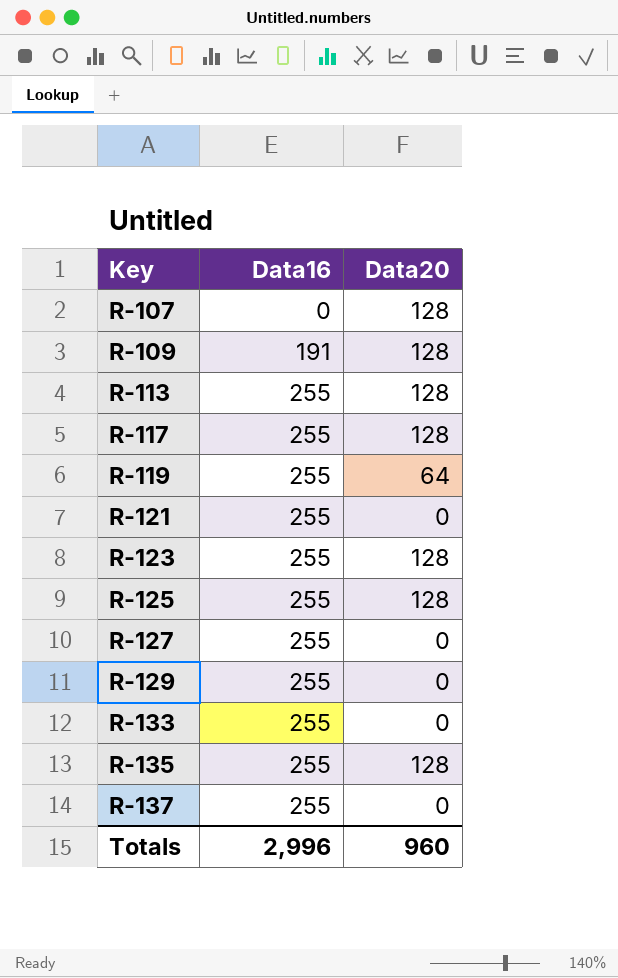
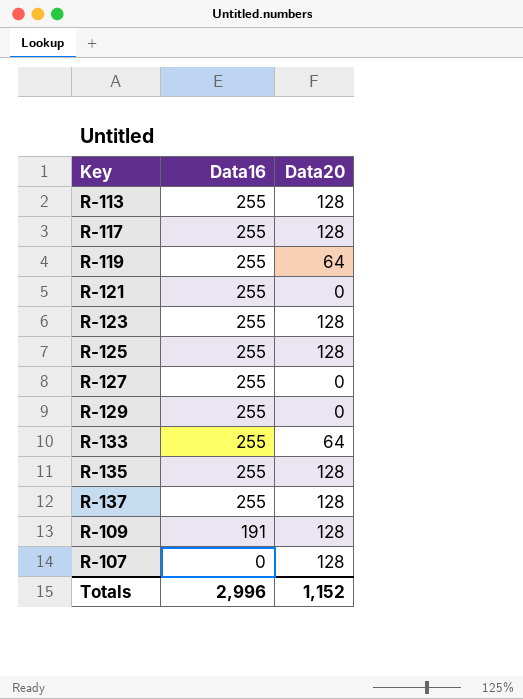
row order: Key ascending -> Data16 descending
R-133 | Data20: 0 -> 64
R-137 | Data20: 0 -> 128
Totals | Data20: 960 -> 1,152

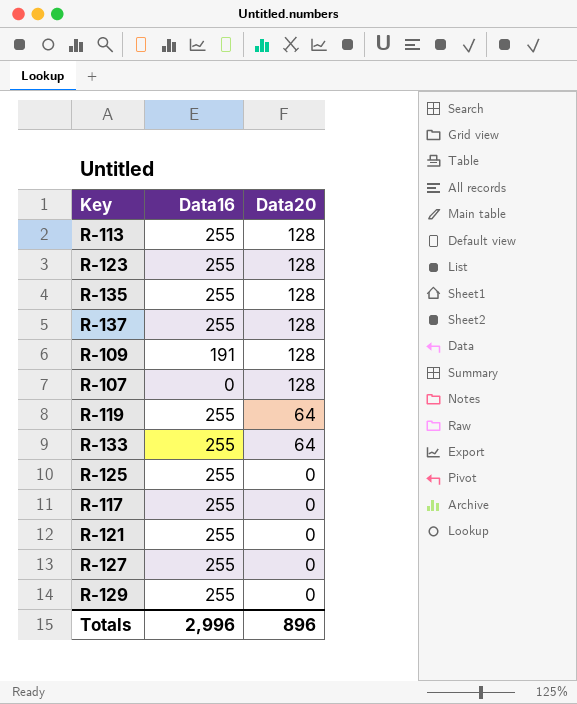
row order: Data16 descending -> Data20 descending
R-125 | Data20: 128 -> 0
R-117 | Data20: 128 -> 0
Totals | Data20: 1,152 -> 896

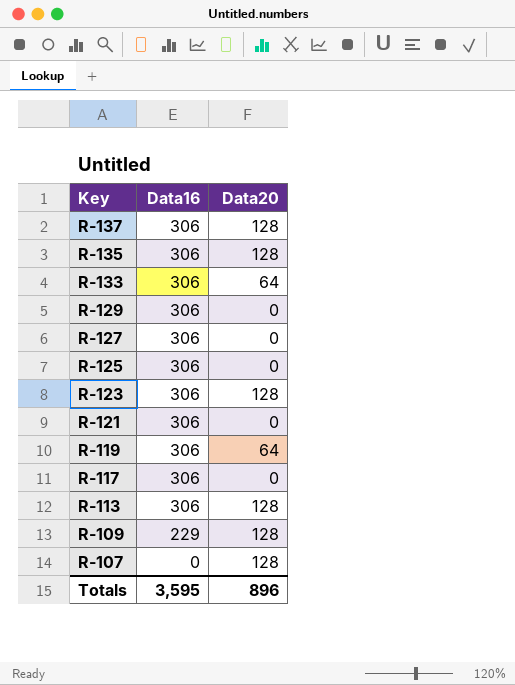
row order: Data20 descending -> Key descending
R-137 | Data16: 255 -> 306
R-135 | Data16: 255 -> 306
R-133 | Data16: 255 -> 306
R-129 | Data16: 255 -> 306
R-127 | Data16: 255 -> 306
R-125 | Data16: 255 -> 306
R-123 | Data16: 255 -> 306
R-121 | Data16: 255 -> 306
R-119 | Data16: 255 -> 306
R-117 | Data16: 255 -> 306
R-113 | Data16: 255 -> 306
R-109 | Data16: 191 -> 229
Totals | Data16: 2,996 -> 3,595

